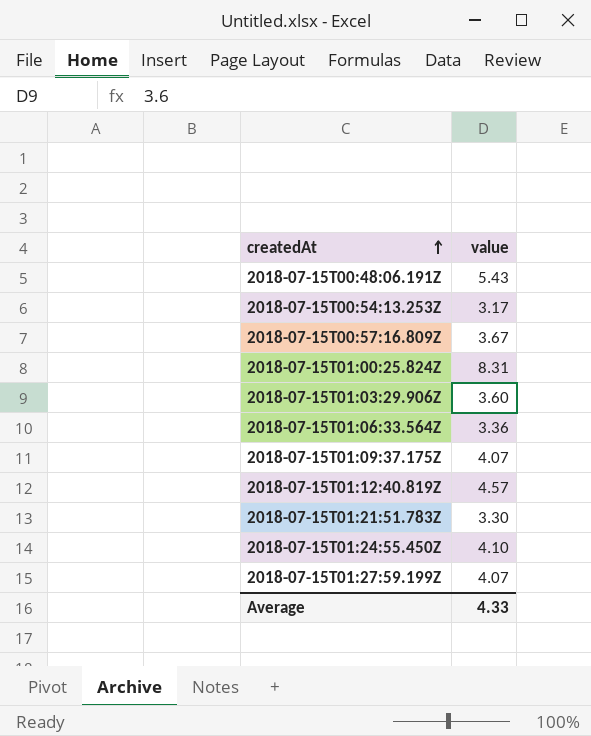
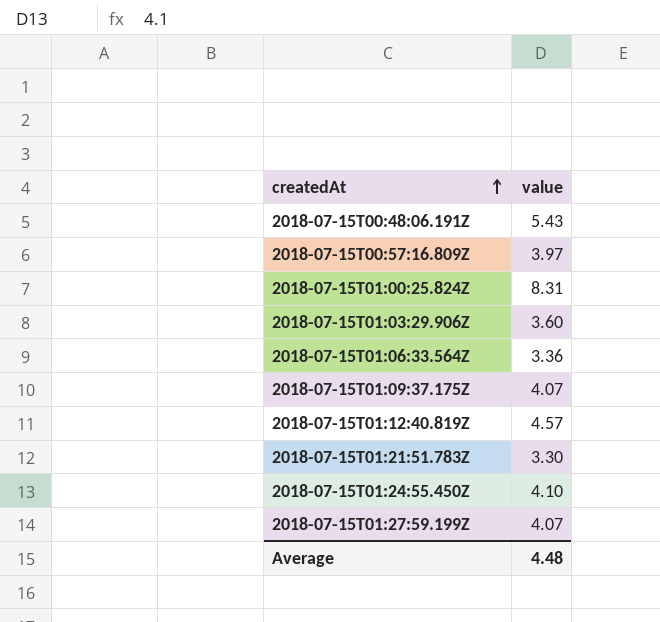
row 2018-07-15T00:54:13.253Z: 3.17 -> none
2018-07-15T00:57:16.809Z | value: 3.67 -> 3.97
Average | value: 4.33 -> 4.48

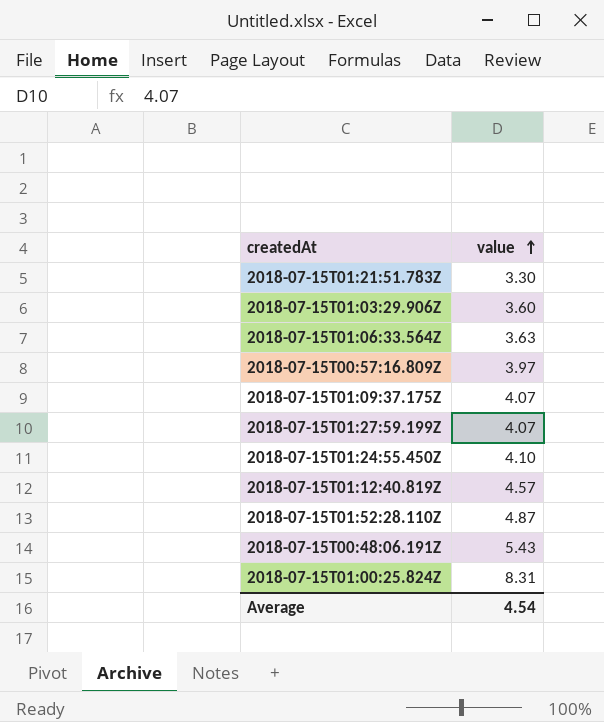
row order: createdAt ascending -> value ascending
2018-07-15T01:06:33.564Z | value: 3.36 -> 3.63
row 2018-07-15T01:52:28.110Z: none -> 4.87
Average | value: 4.48 -> 4.54

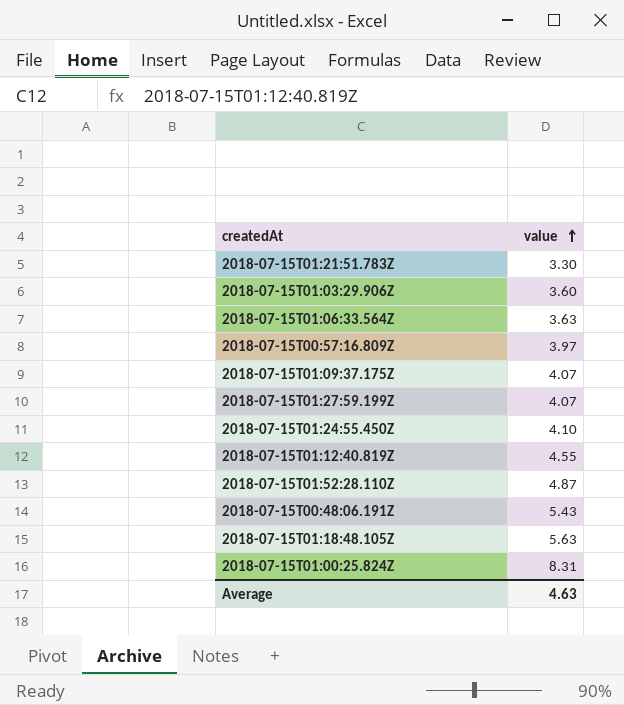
2018-07-15T01:12:40.819Z | value: 4.57 -> 4.55
row 2018-07-15T01:18:48.105Z: none -> 5.63
Average | value: 4.54 -> 4.63

